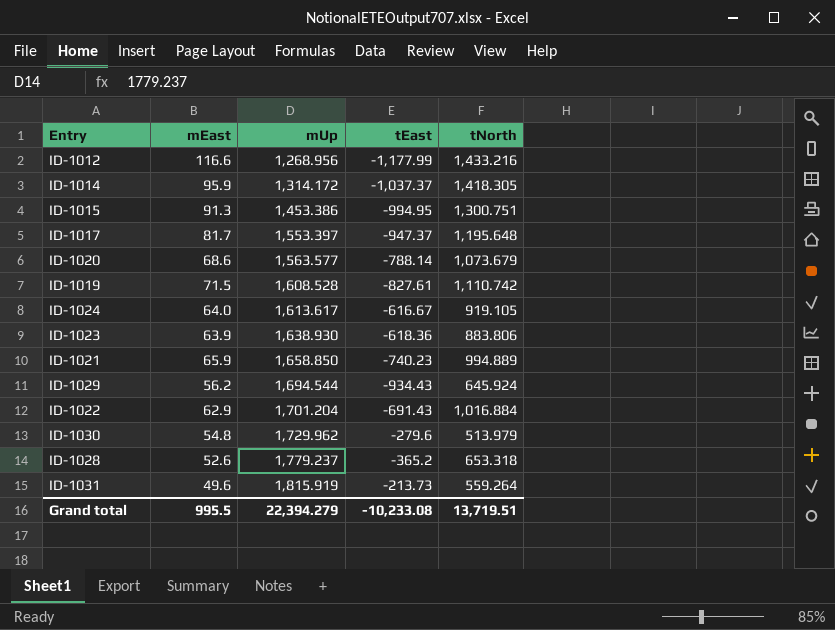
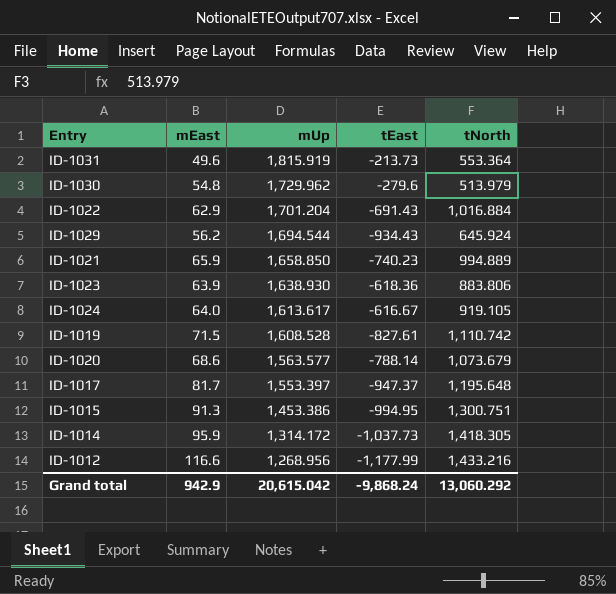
row order: mUp ascending -> mUp descending
row ID-1028: 52.6 | 1,779.237 | -365.2 | 653.318 -> none
ID-1031 | tNorth: 559.264 -> 553.364
ID-1014 | tEast: -1,037.37 -> -1,037.73
Grand total | mEast: 995.5 -> 942.9
Grand total | mUp: 22,394.279 -> 20,615.042
Grand total | tEast: -10,233.08 -> -9,868.24
Grand total | tNorth: 13,719.51 -> 13,060.292

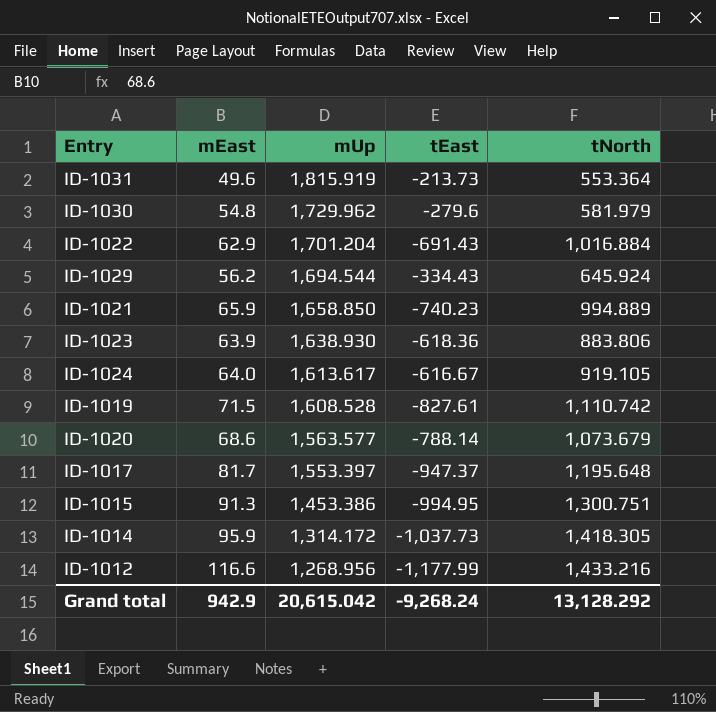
ID-1030 | tNorth: 513.979 -> 581.979
ID-1029 | tEast: -934.43 -> -334.43
Grand total | tEast: -9,868.24 -> -9,268.24
Grand total | tNorth: 13,060.292 -> 13,128.292

